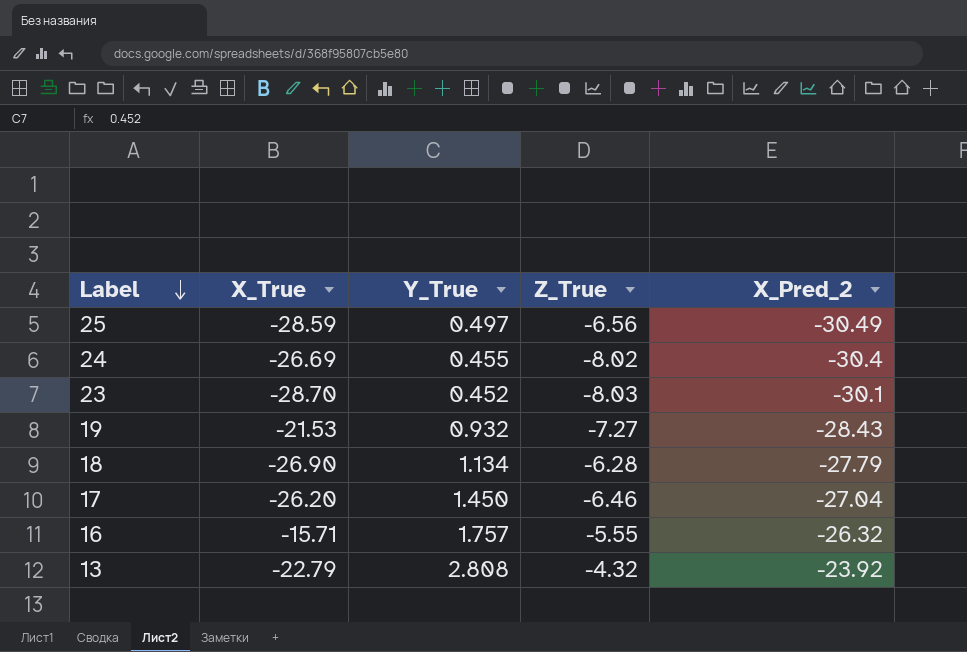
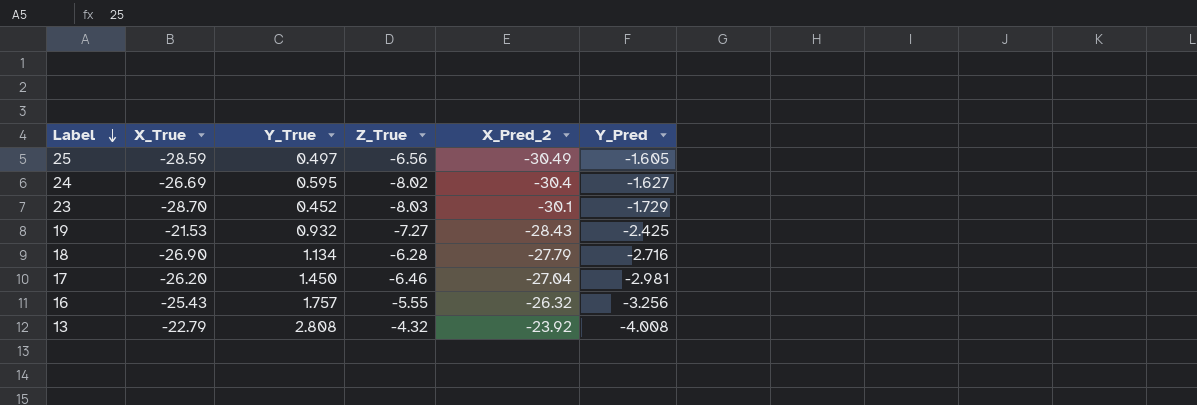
column Y_Pred | position: none -> 6
24 | Y_True: 0.455 -> 0.595
16 | X_True: -15.71 -> -25.43

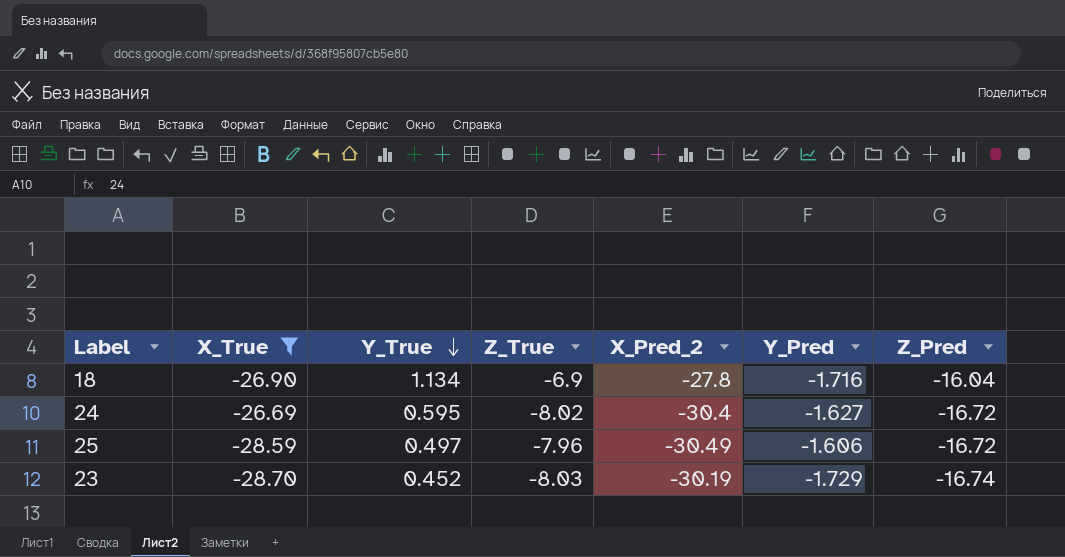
filter: none -> X_True <= -26.69
row order: Label descending -> Y_True descending
column Z_Pred | position: none -> 7
18 | Z_True: -6.28 -> -6.9
18 | X_Pred_2: -27.79 -> -27.8
18 | Y_Pred: -2.716 -> -1.716
25 | Z_True: -6.56 -> -7.96
25 | Y_Pred: -1.605 -> -1.606
23 | X_Pred_2: -30.1 -> -30.19

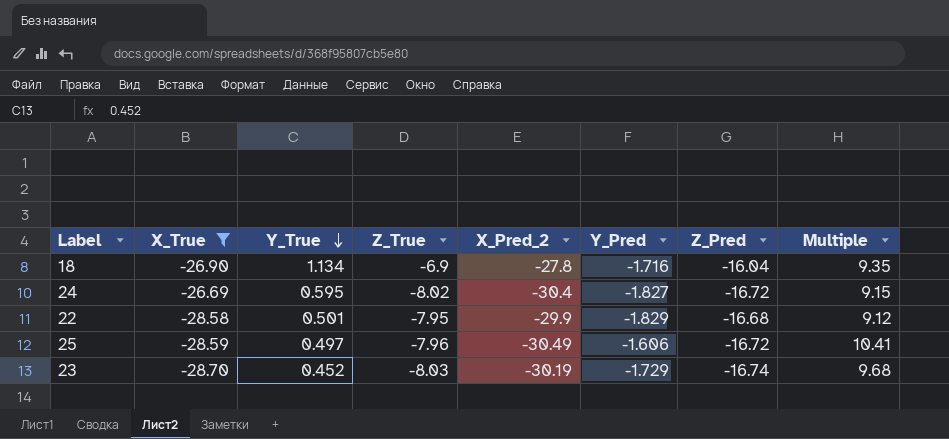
column Multiple | formula: none -> [Z_Pred] / [Y_Pred]
24 | Y_Pred: -1.627 -> -1.827
row 22: none -> -28.58 | 0.501 | -7.95 | -29.9 | -1.829 | -16.68 | 9.12

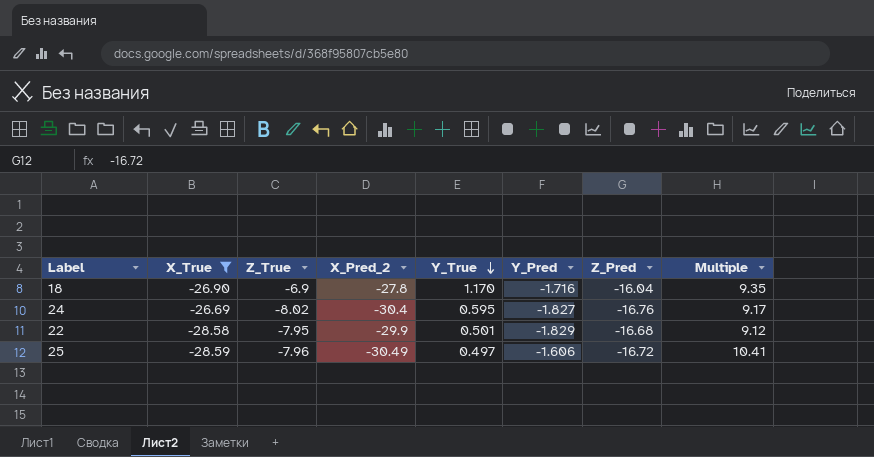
column Y_True | position: 3 -> 5
row 23: -28.70 | 0.452 | -8.03 | -30.19 | -1.729 | -16.74 | 9.68 -> none
18 | Y_True: 1.134 -> 1.170
24 | Z_Pred: -16.72 -> -16.76
24 | Multiple: 9.15 -> 9.17

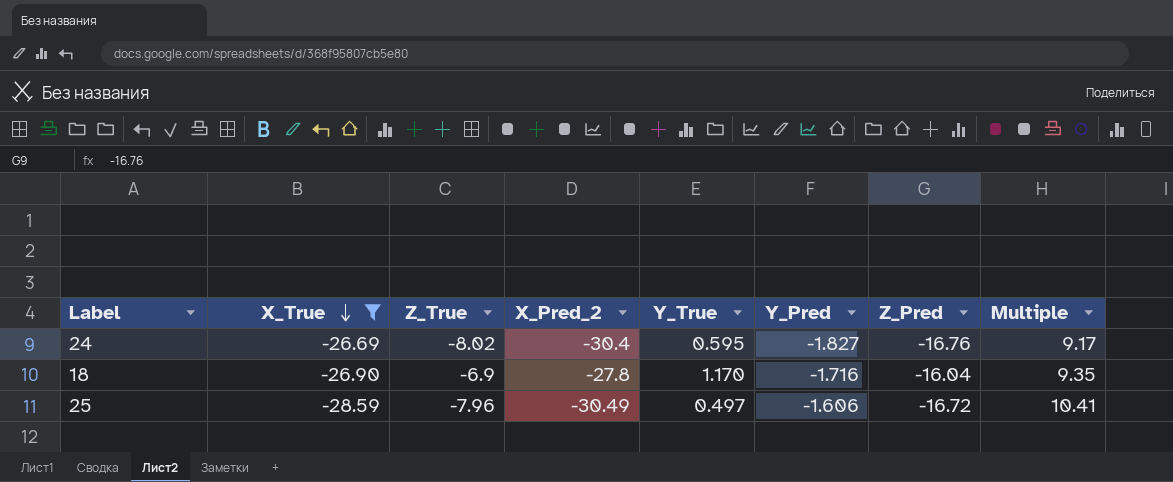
row order: Y_True descending -> X_True descending
row 22: -28.58 | -7.95 | -29.9 | 0.501 | -1.829 | -16.68 | 9.12 -> none

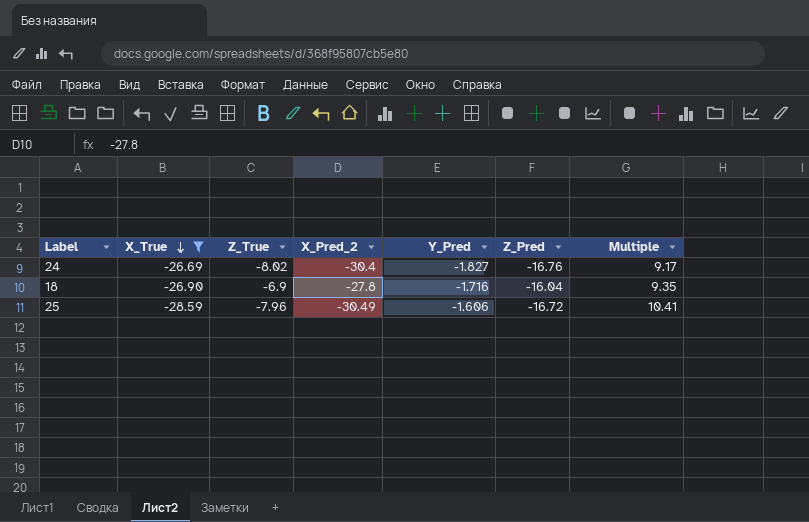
column Y_True | position: 5 -> none

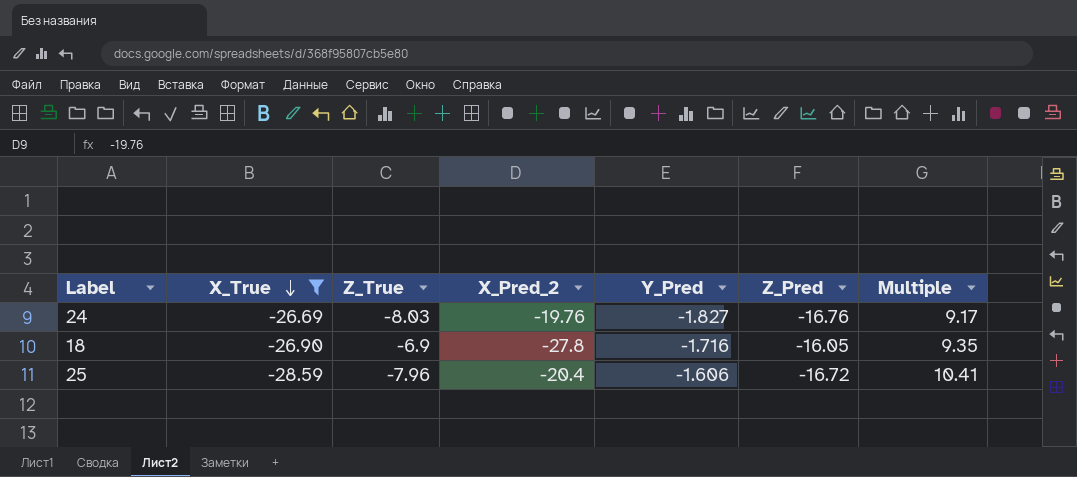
24 | Z_True: -8.02 -> -8.03
24 | X_Pred_2: -30.4 -> -19.76
18 | Z_Pred: -16.04 -> -16.05
25 | X_Pred_2: -30.49 -> -20.4

